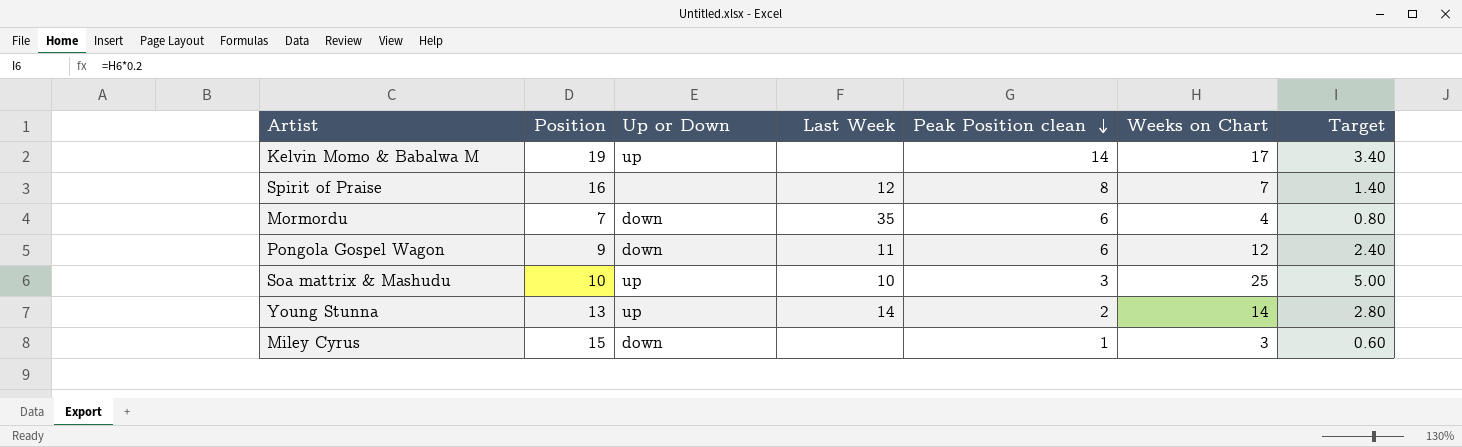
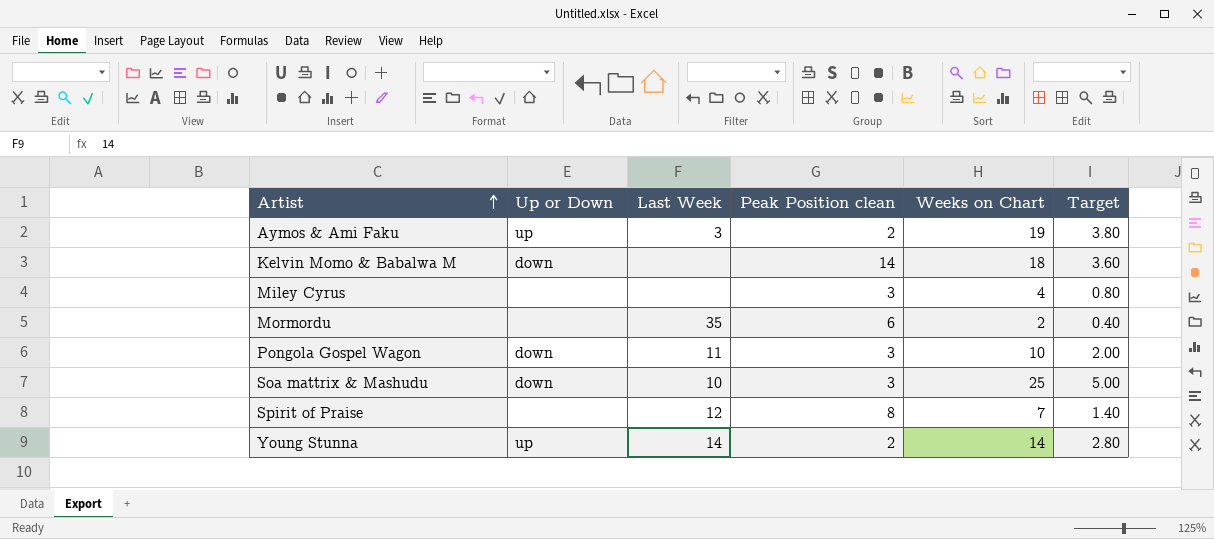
row order: Peak Position clean descending -> Artist ascending
column Position | position: 2 -> none
row Aymos & Ami Faku: none -> up | 3 | 2 | 19 | 3.80
Kelvin Momo & Babalwa M | Up or Down: up -> down
Kelvin Momo & Babalwa M | Weeks on Chart: 17 -> 18
Kelvin Momo & Babalwa M | Target: 3.40 -> 3.60
Miley Cyrus | Up or Down: down -> none
Miley Cyrus | Peak Position clean: 1 -> 3
Miley Cyrus | Weeks on Chart: 3 -> 4
Miley Cyrus | Target: 0.60 -> 0.80
Mormordu | Up or Down: down -> none
Mormordu | Weeks on Chart: 4 -> 2
Mormordu | Target: 0.80 -> 0.40
Pongola Gospel Wagon | Peak Position clean: 6 -> 3
Pongola Gospel Wagon | Weeks on Chart: 12 -> 10
Pongola Gospel Wagon | Target: 2.40 -> 2.00
Soa mattrix & Mashudu | Up or Down: up -> down

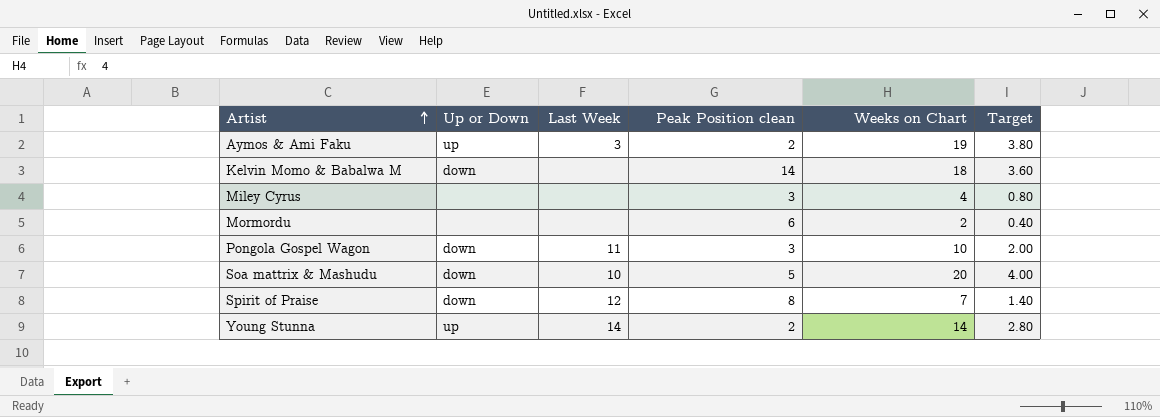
Mormordu | Last Week: 35 -> none
Soa mattrix & Mashudu | Peak Position clean: 3 -> 5
Soa mattrix & Mashudu | Weeks on Chart: 25 -> 20
Soa mattrix & Mashudu | Target: 5.00 -> 4.00
Spirit of Praise | Up or Down: none -> down

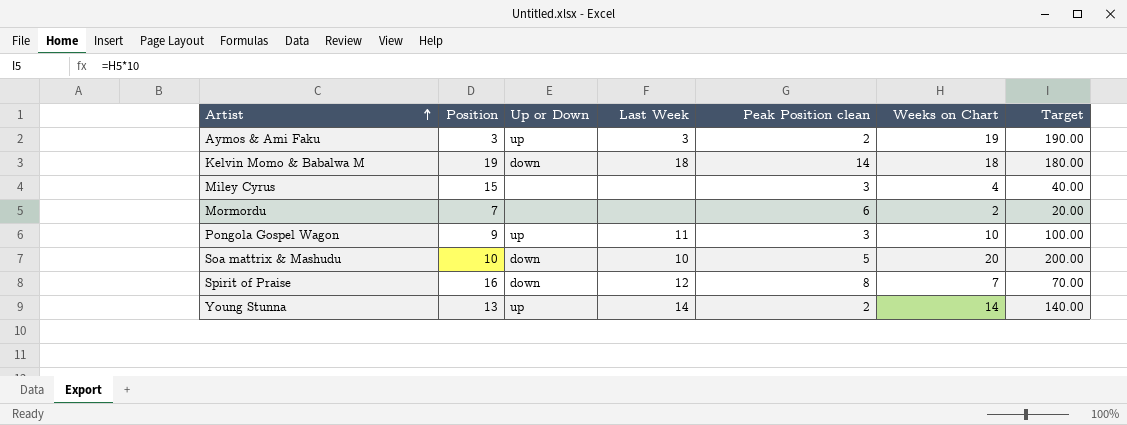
column Position | position: none -> 2
column Target | formula: [Weeks on Chart] * 0.2 -> [Weeks on Chart] * 10
Kelvin Momo & Babalwa M | Last Week: none -> 18
Pongola Gospel Wagon | Up or Down: down -> up

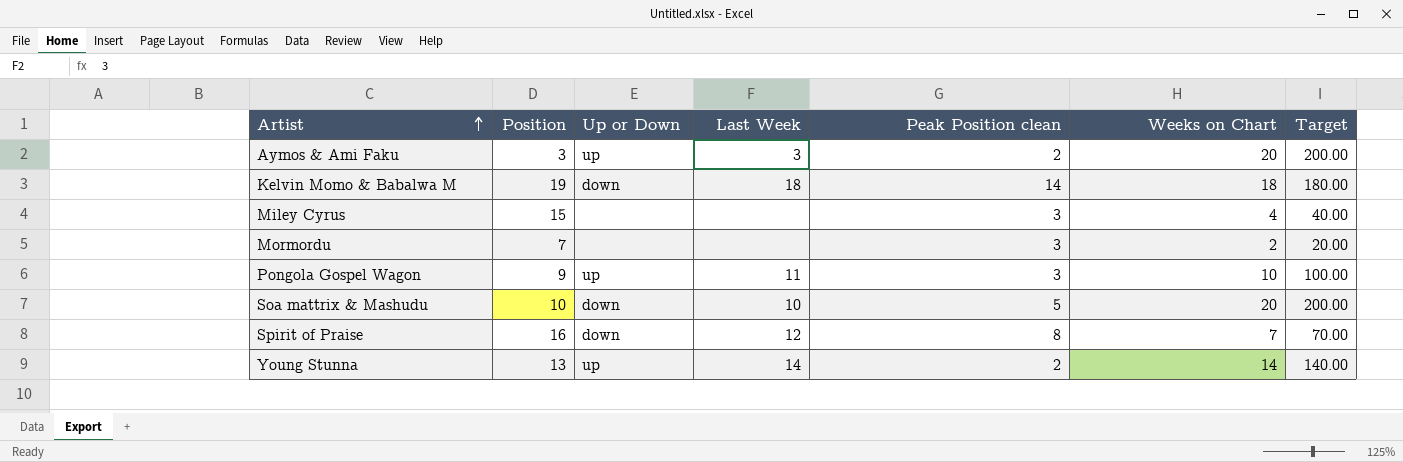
Aymos & Ami Faku | Weeks on Chart: 19 -> 20
Aymos & Ami Faku | Target: 190.00 -> 200.00
Mormordu | Peak Position clean: 6 -> 3

